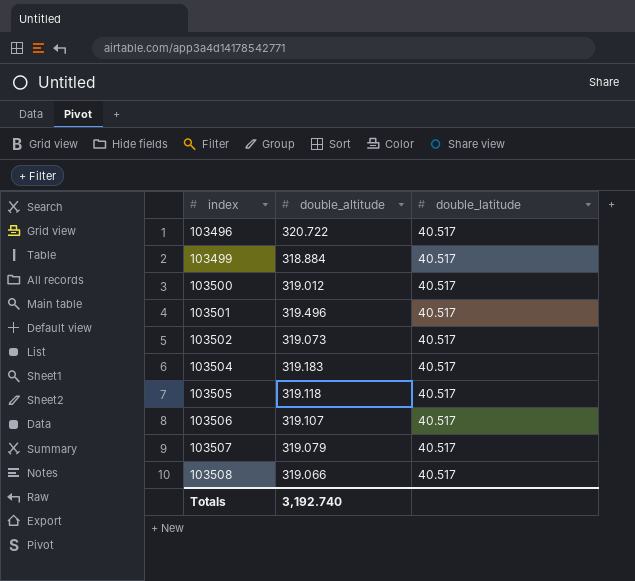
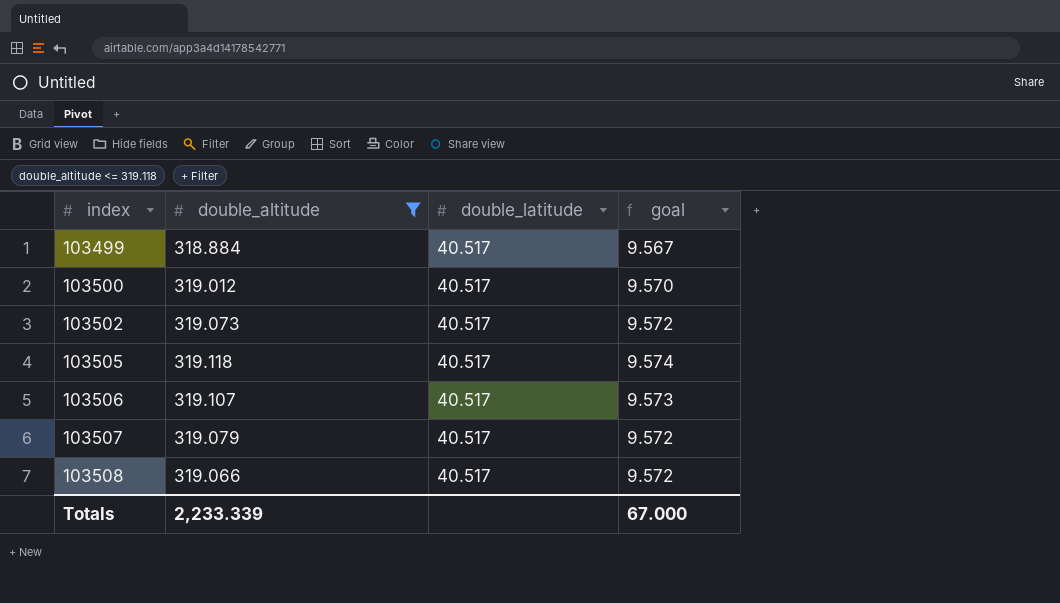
filter: none -> double_altitude <= 319.118
column goal | formula: none -> [double_altitude] * 0.03
Totals | double_altitude: 3,192.740 -> 2,233.339

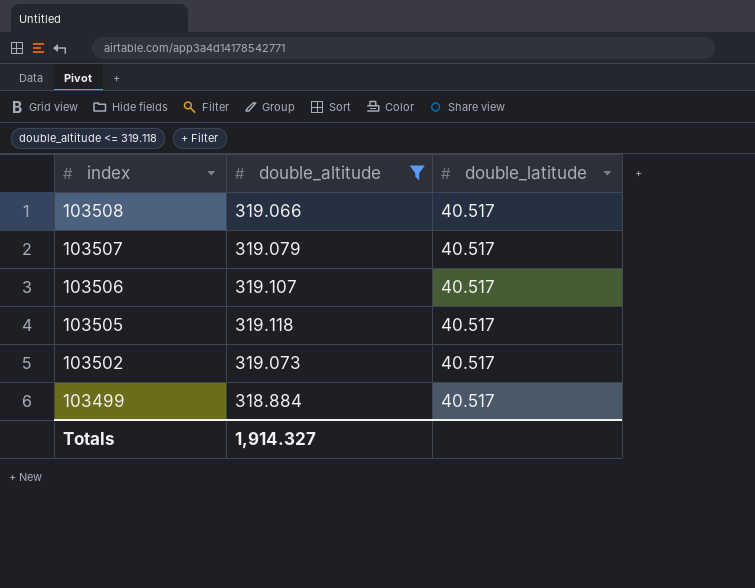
row order: index ascending -> index descending
column goal | formula: [double_altitude] * 0.03 -> none
row 103500: 319.012 | 40.517 | 9.570 -> none
Totals | double_altitude: 2,233.339 -> 1,914.327

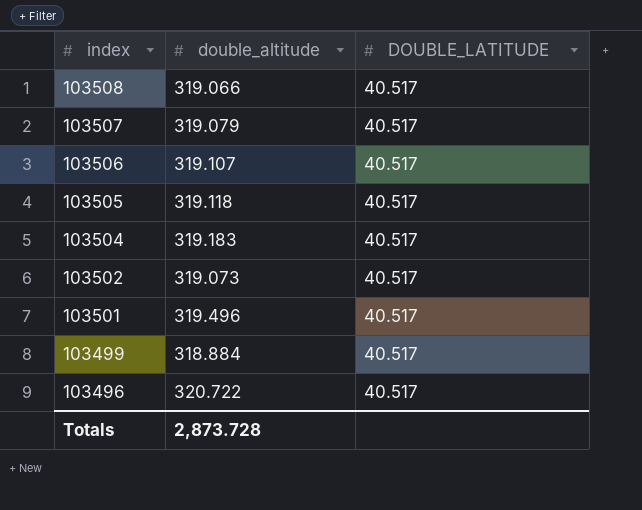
filter: double_altitude <= 319.118 -> none
column name: double_latitude -> DOUBLE_LATITUDE
Totals | double_altitude: 1,914.327 -> 2,873.728

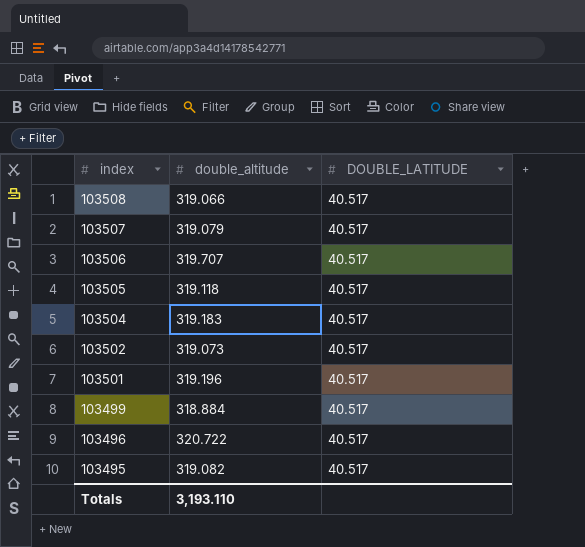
103506 | double_altitude: 319.107 -> 319.707
103501 | double_altitude: 319.496 -> 319.196
row 103495: none -> 319.082 | 40.517
Totals | double_altitude: 2,873.728 -> 3,193.110

